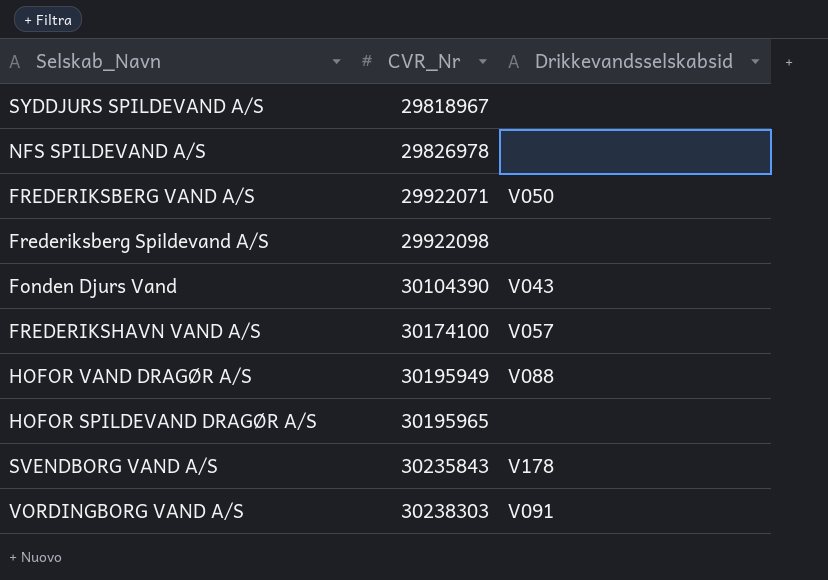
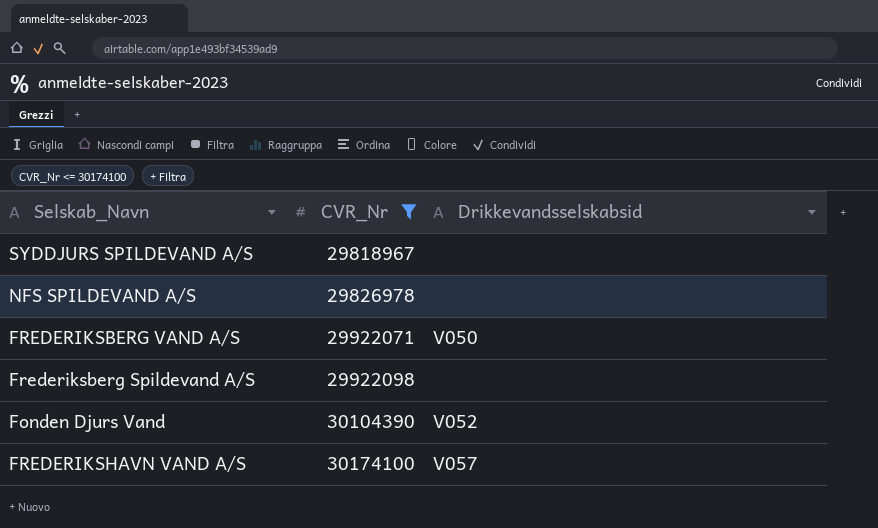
filter: none -> CVR_Nr <= 30174100
Fonden Djurs Vand | Drikkevandsselskabsid: V043 -> V052

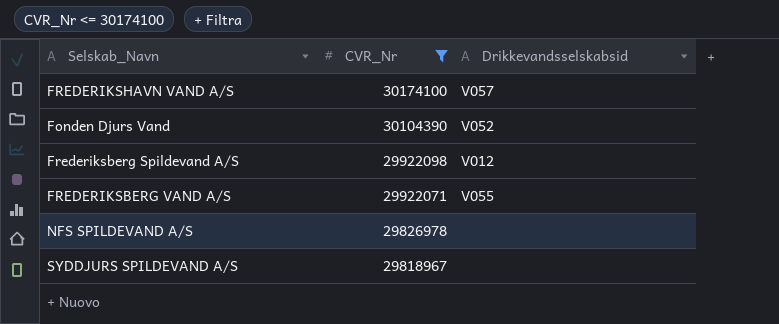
row order: CVR_Nr ascending -> CVR_Nr descending
Frederiksberg Spildevand A/S | Drikkevandsselskabsid: none -> V012
FREDERIKSBERG VAND A/S | Drikkevandsselskabsid: V050 -> V055

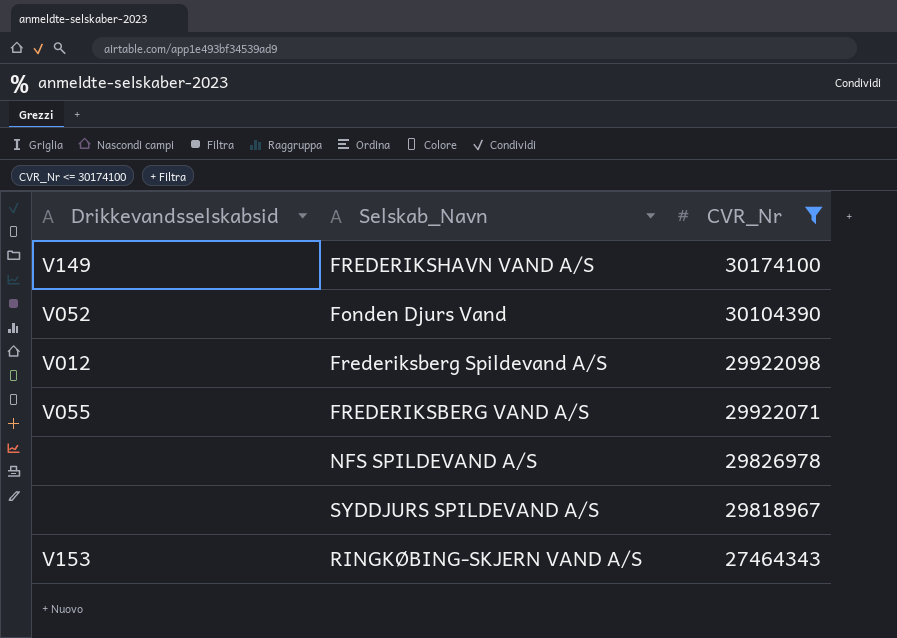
column Drikkevandsselskabsid | position: 3 -> 1
FREDERIKSHAVN VAND A/S | Drikkevandsselskabsid: V057 -> V149
row RINGKØBING-SKJERN VAND A/S: none -> V153 | 27464343

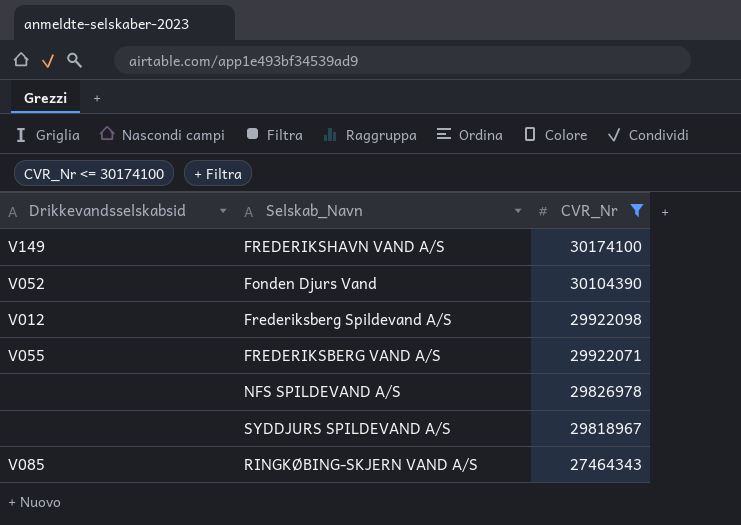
RINGKØBING-SKJERN VAND A/S | Drikkevandsselskabsid: V153 -> V085

